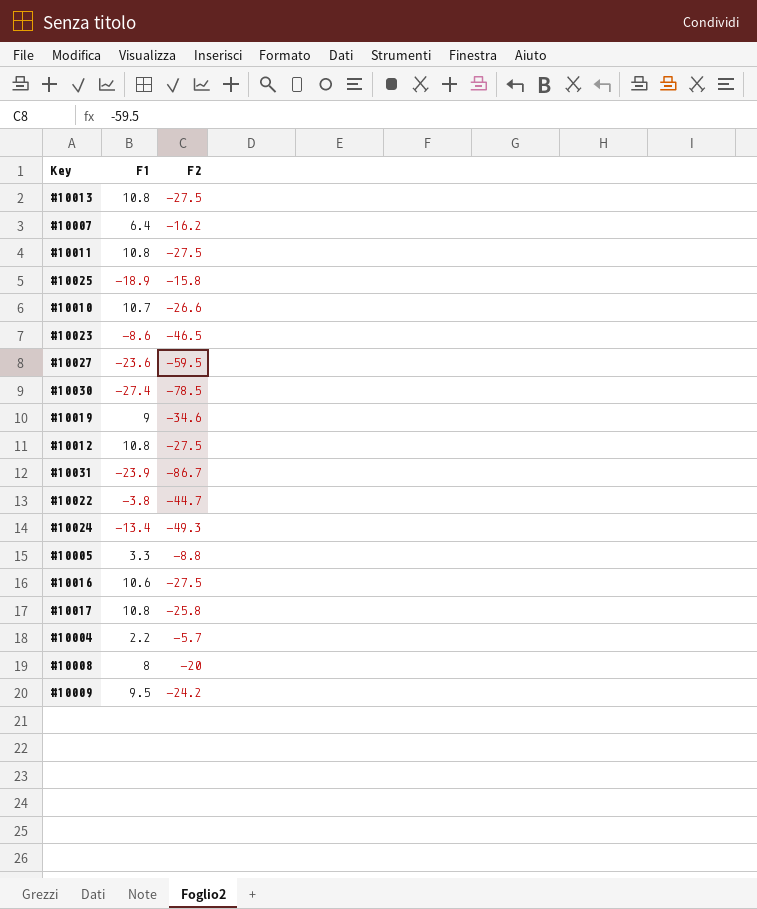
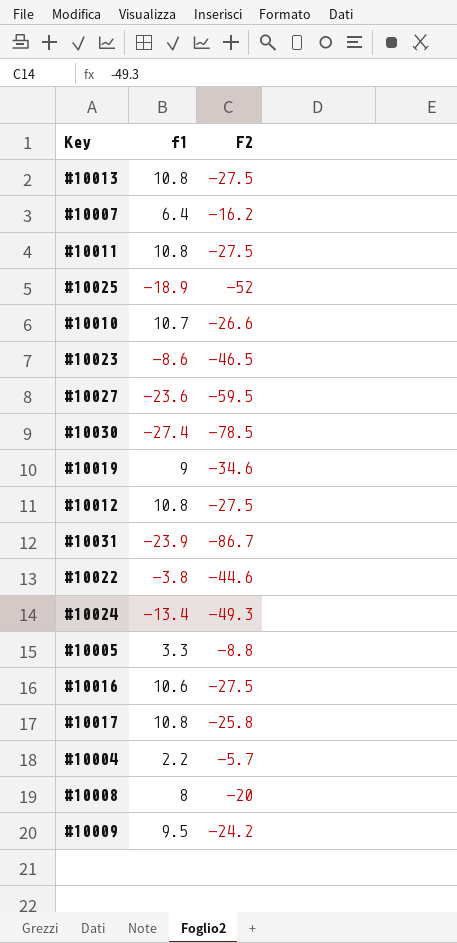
column name: F1 -> f1
#10025 | F2: -15.8 -> -52
#10022 | F2: -44.7 -> -44.6

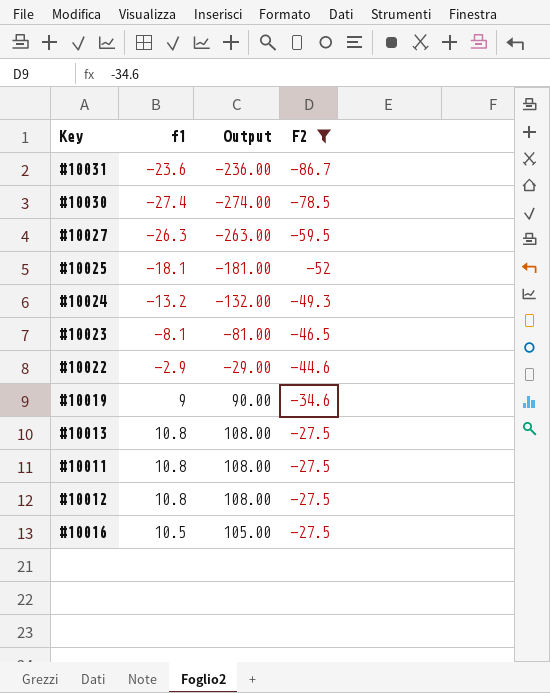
filter: none -> F2 <= -27.5
row order: none -> F2 ascending
column Output | formula: none -> [f1] * 10
#10031 | f1: -23.9 -> -23.6
#10027 | f1: -23.6 -> -26.3
#10025 | f1: -18.9 -> -18.1
#10024 | f1: -13.4 -> -13.2
#10023 | f1: -8.6 -> -8.1
#10022 | f1: -3.8 -> -2.9
#10016 | f1: 10.6 -> 10.5

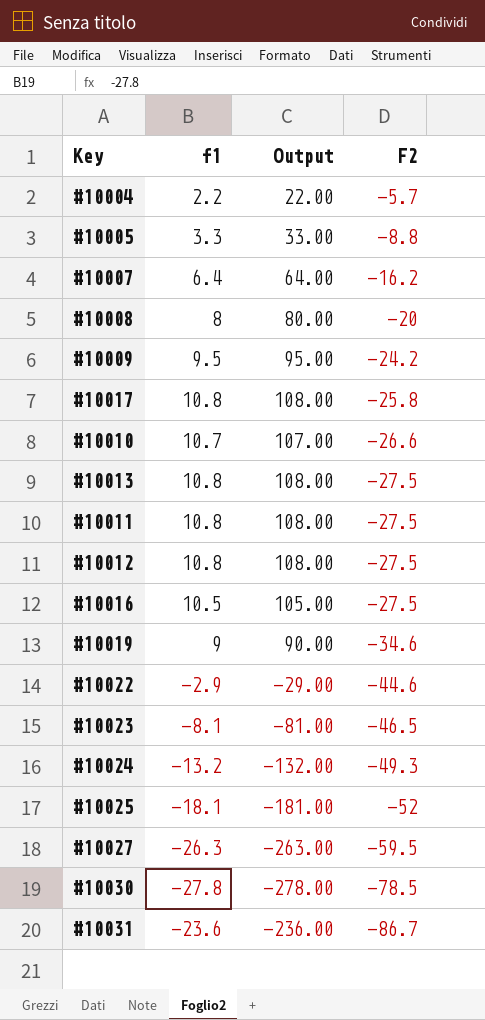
filter: F2 <= -27.5 -> none
row order: F2 ascending -> F2 descending
#10030 | f1: -27.4 -> -27.8
#10030 | Output: -274.00 -> -278.00

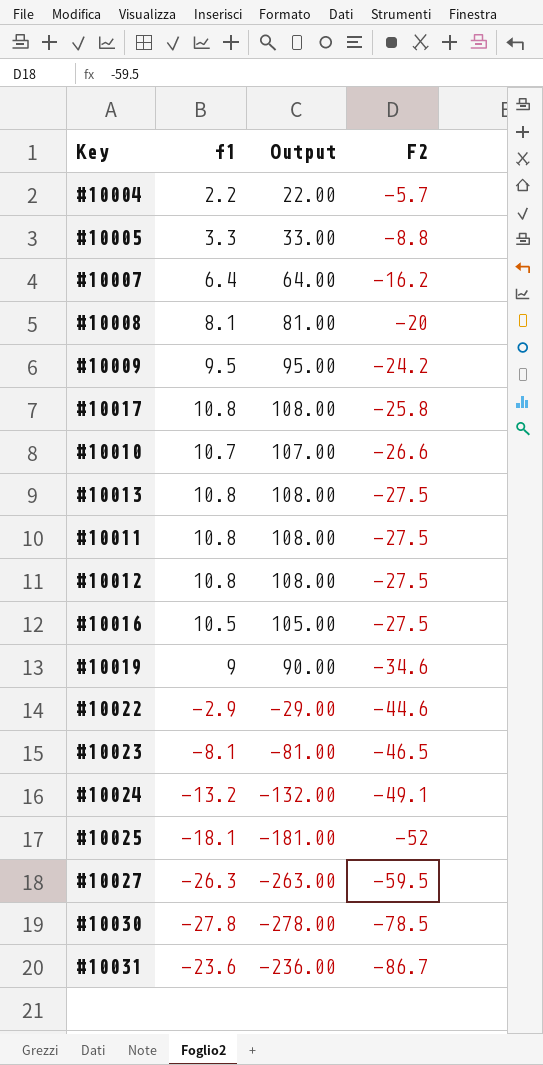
#10008 | f1: 8 -> 8.1
#10008 | Output: 80.00 -> 81.00
#10024 | F2: -49.3 -> -49.1

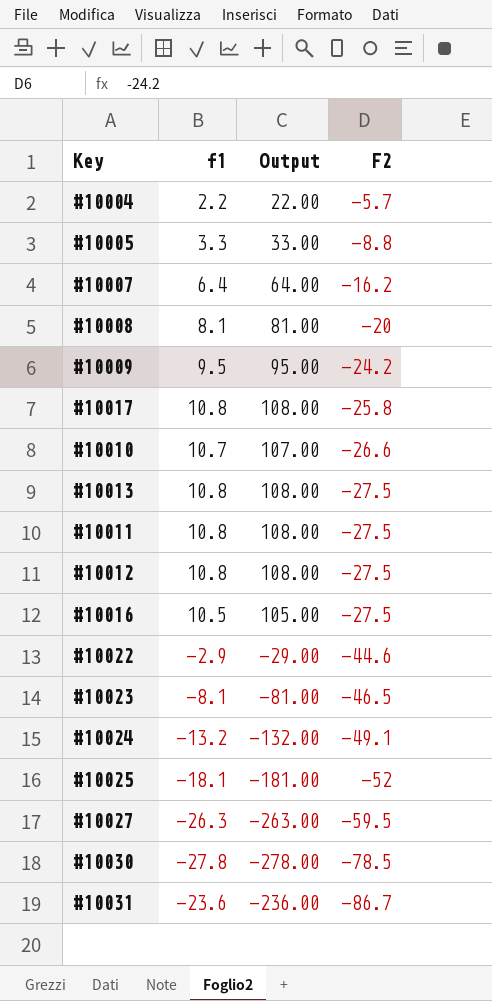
row #10019: 9 | 90.00 | -34.6 -> none

